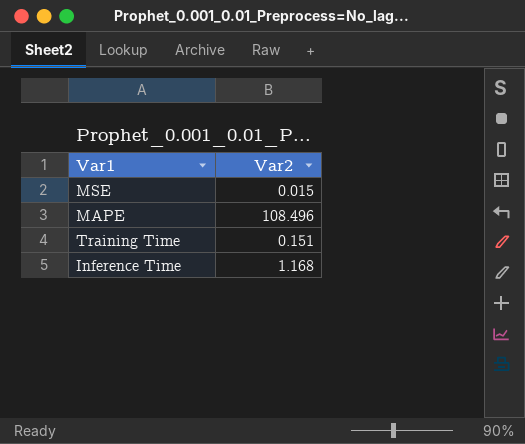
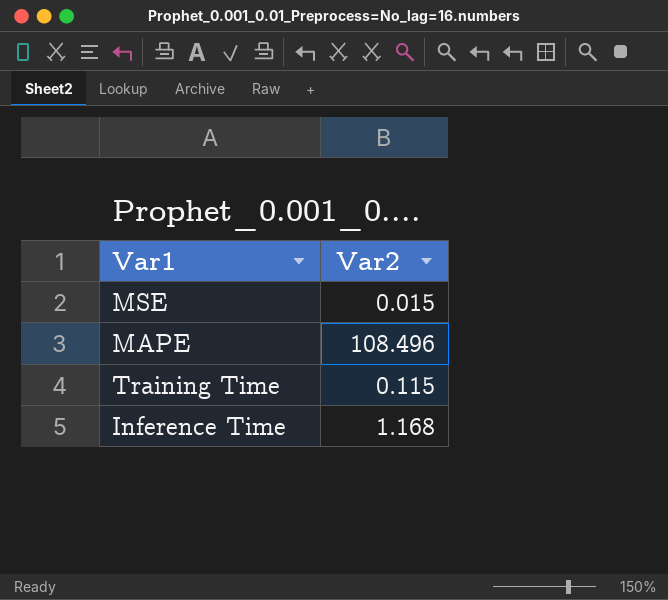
Training Time | Var2: 0.151 -> 0.115

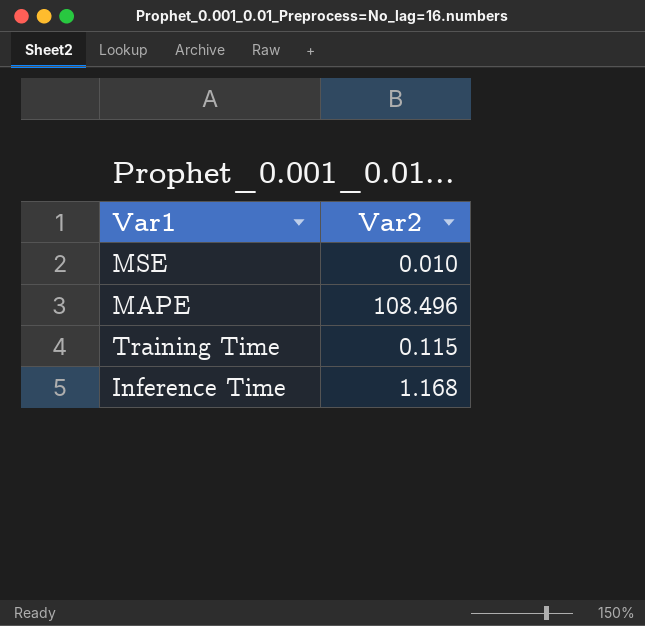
MSE | Var2: 0.015 -> 0.010

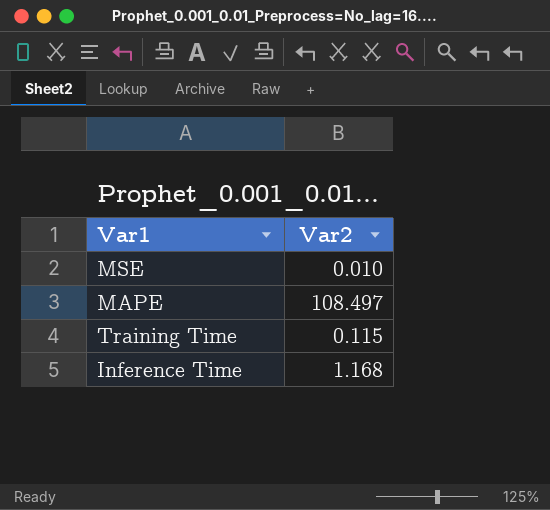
MAPE | Var2: 108.496 -> 108.497

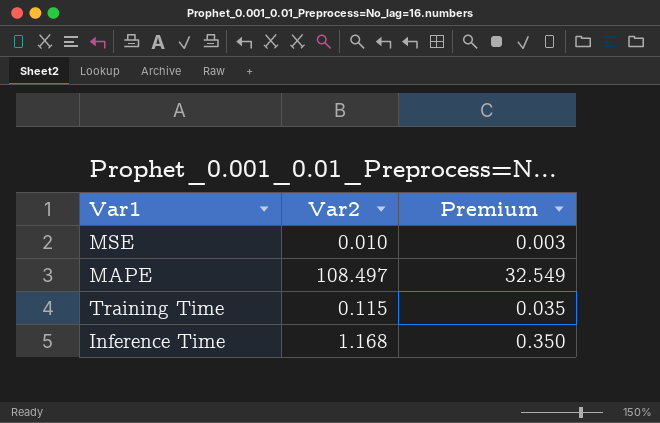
column Premium | formula: none -> [Var2] * 0.3

